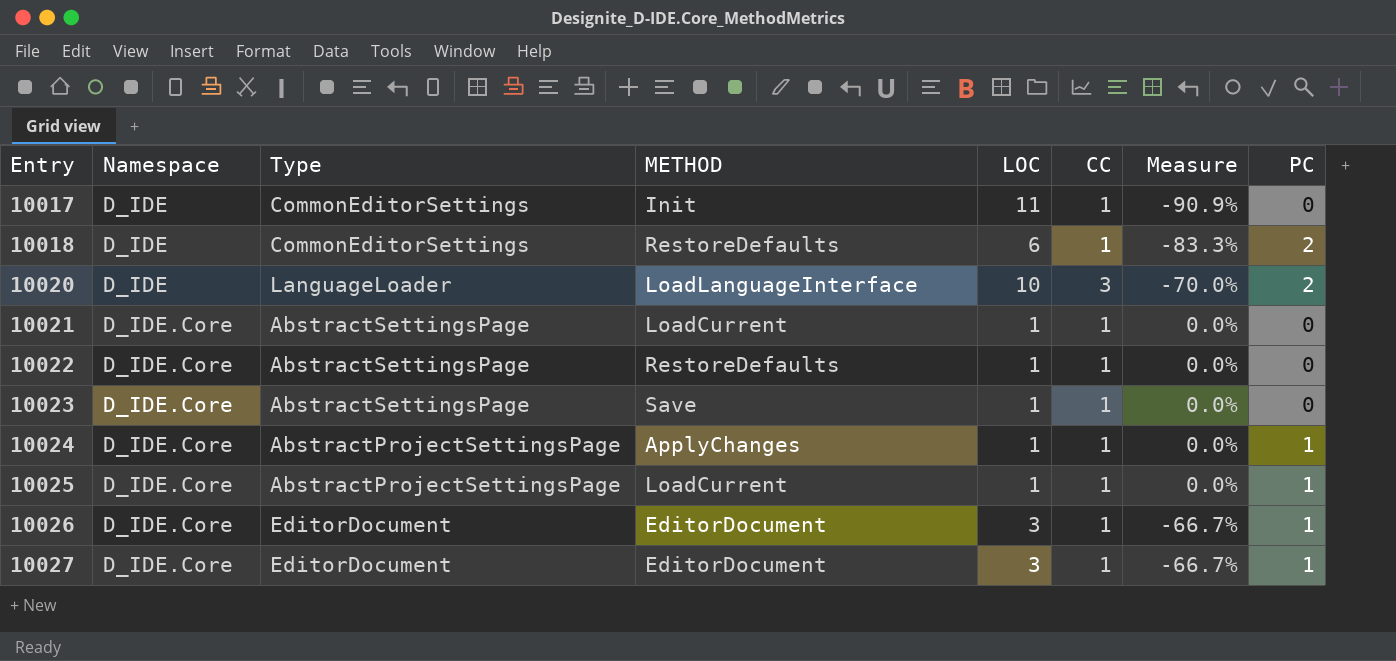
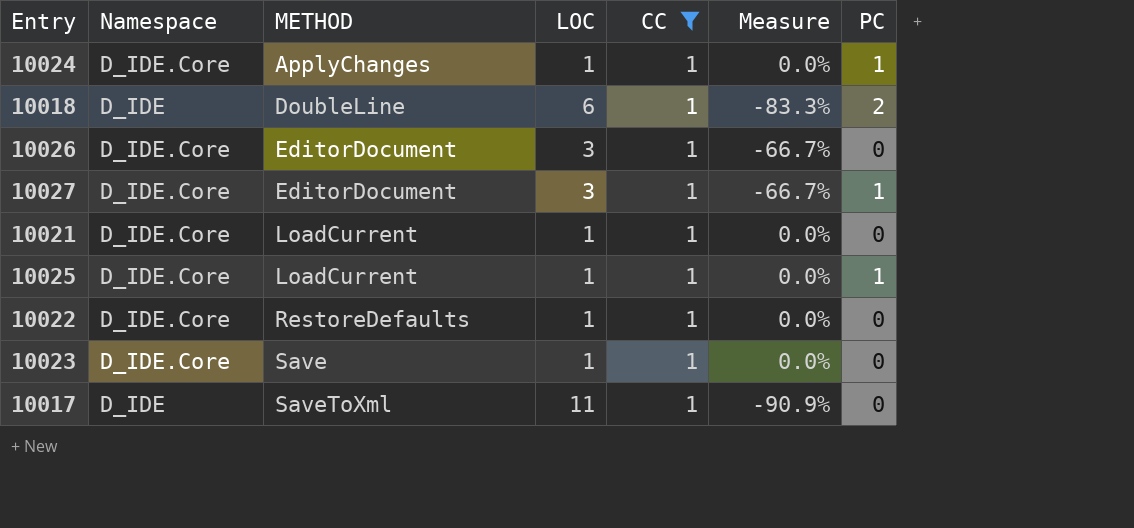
filter: none -> CC = 1
row order: Entry ascending -> METHOD ascending
column Type | position: 3 -> none
10018 | METHOD: RestoreDefaults -> DoubleLine
10026 | PC: 1 -> 0
10017 | METHOD: Init -> SaveToXml

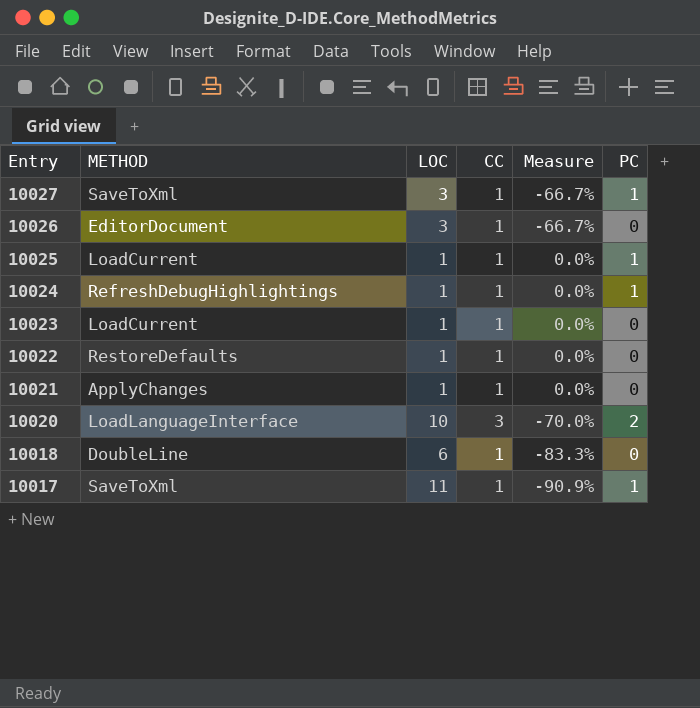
filter: CC = 1 -> none
row order: METHOD ascending -> Entry descending
column Namespace | position: 2 -> none
10027 | METHOD: EditorDocument -> SaveToXml
10024 | METHOD: ApplyChanges -> RefreshDebugHighlightings
10023 | METHOD: Save -> LoadCurrent
10021 | METHOD: LoadCurrent -> ApplyChanges
10018 | PC: 2 -> 0
10017 | PC: 0 -> 1

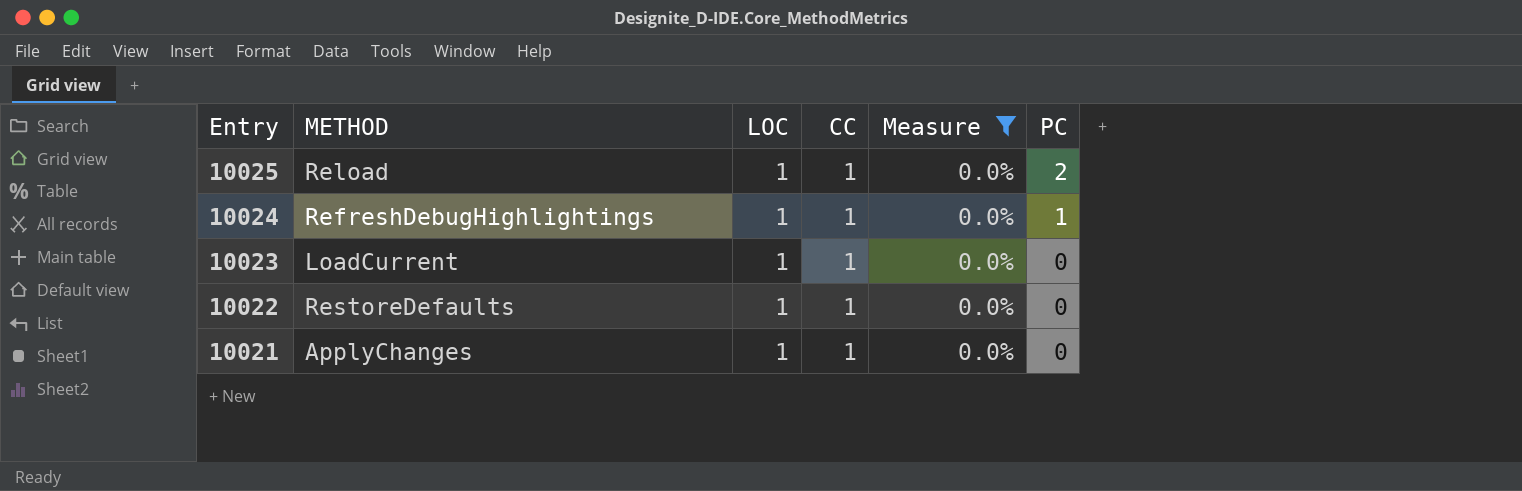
filter: none -> Measure = 0.0%
10025 | METHOD: LoadCurrent -> Reload
10025 | PC: 1 -> 2

